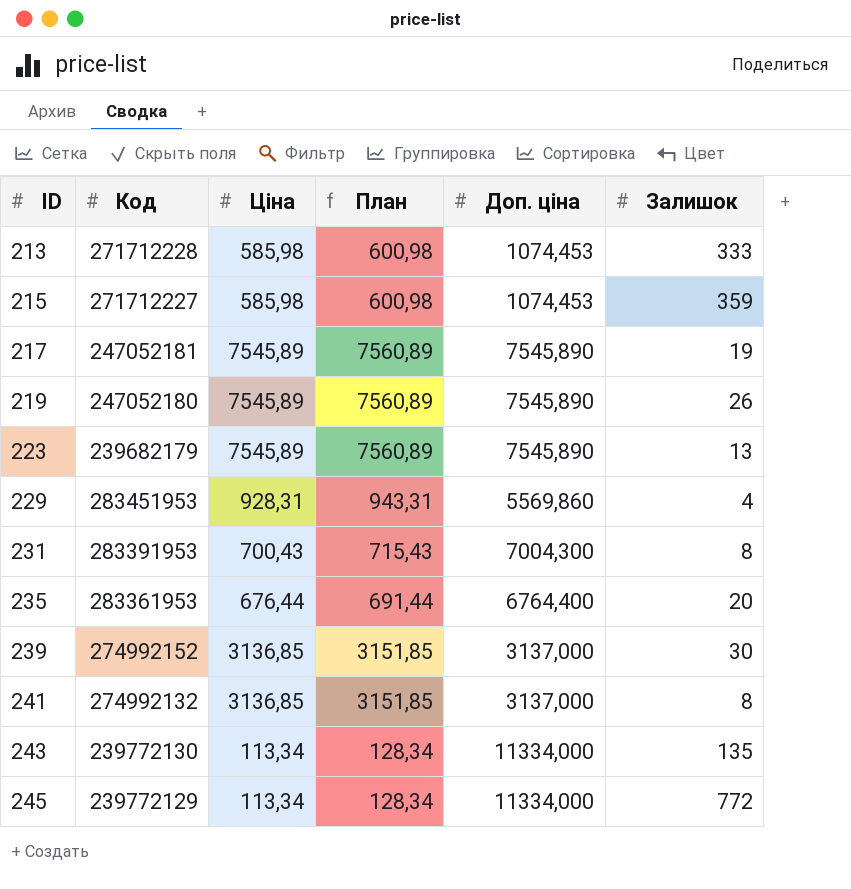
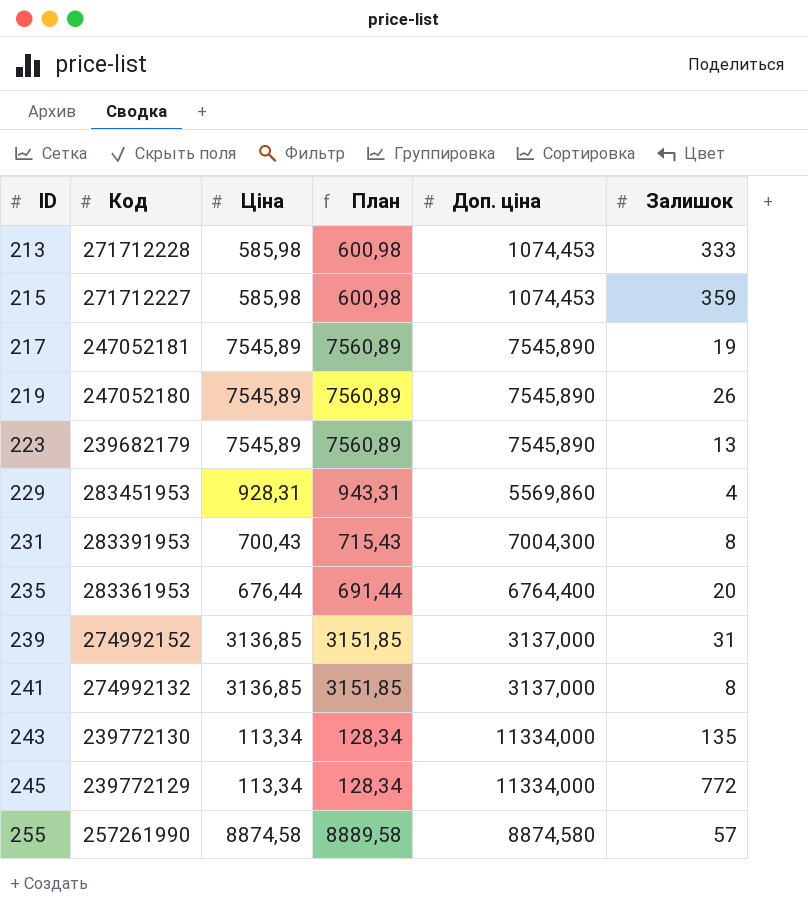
239 | Залишок: 30 -> 31
row 255: none -> 257261990 | 8874,58 | 8889,58 | 8874,580 | 57

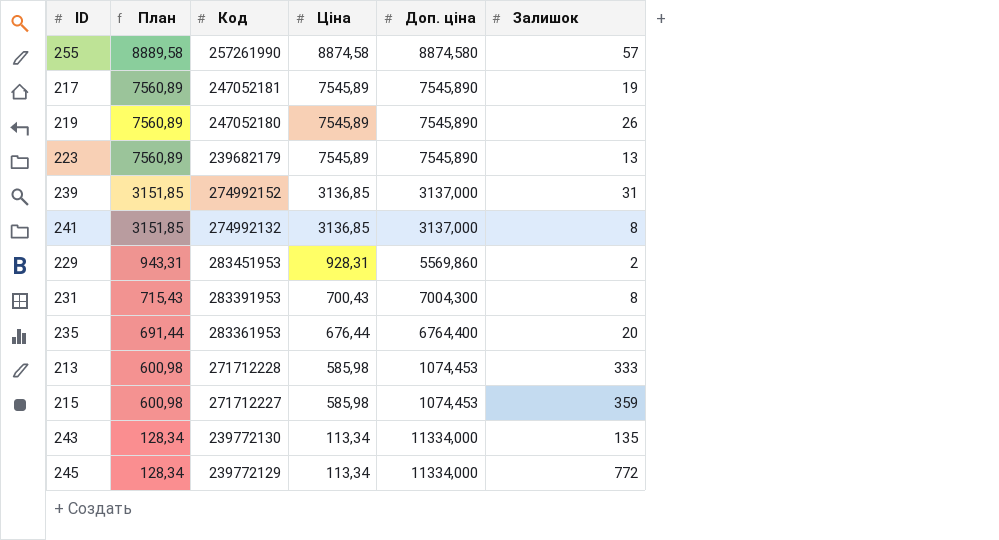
row order: ID ascending -> План descending
column План | position: 4 -> 2
229 | Залишок: 4 -> 2

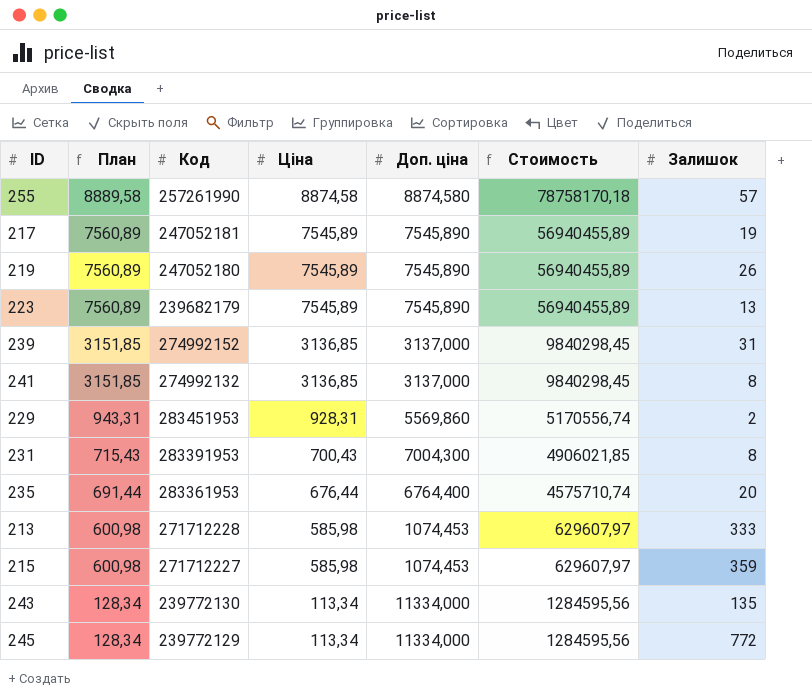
column Стоимость | formula: none -> [Ціна] * [Доп. ціна]

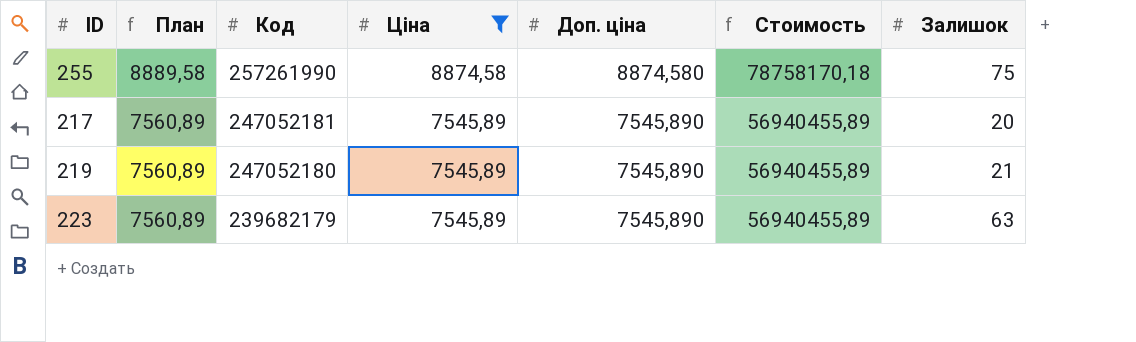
filter: none -> Ціна >= 7545,89
255 | Залишок: 57 -> 75
217 | Залишок: 19 -> 20
219 | Залишок: 26 -> 21
223 | Залишок: 13 -> 63

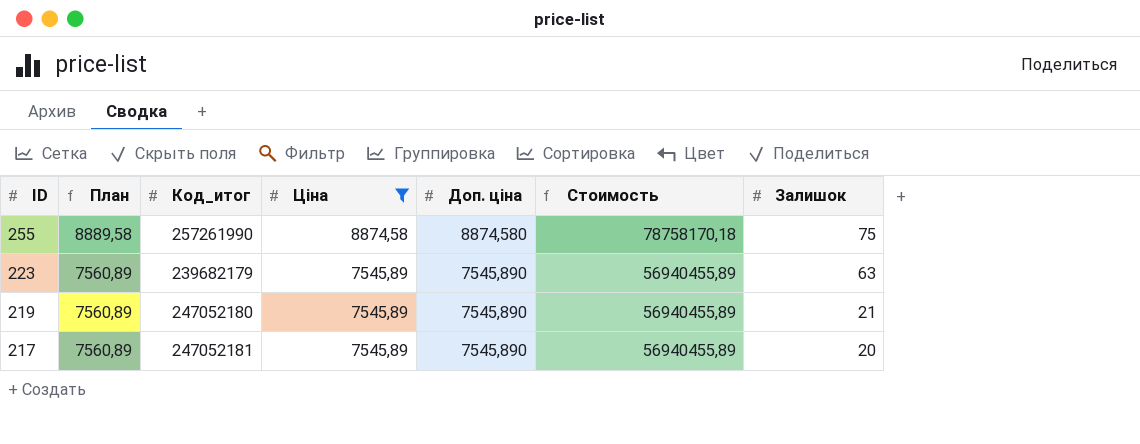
row order: План descending -> ID descending
column name: Код -> Код_итог

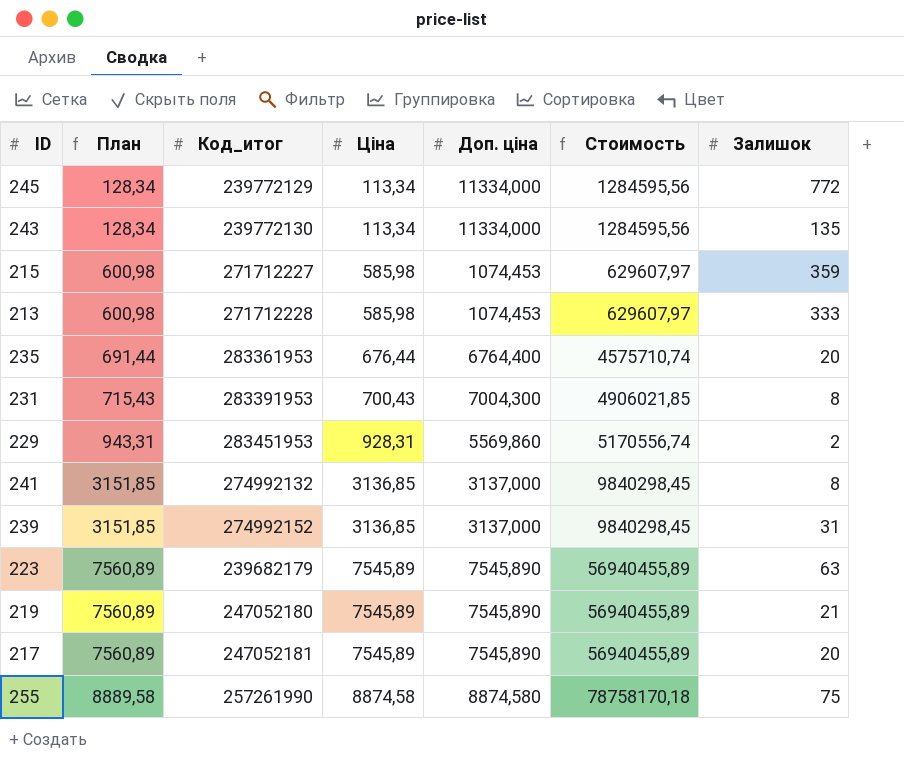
filter: Ціна >= 7545,89 -> none
row order: ID descending -> План ascending

